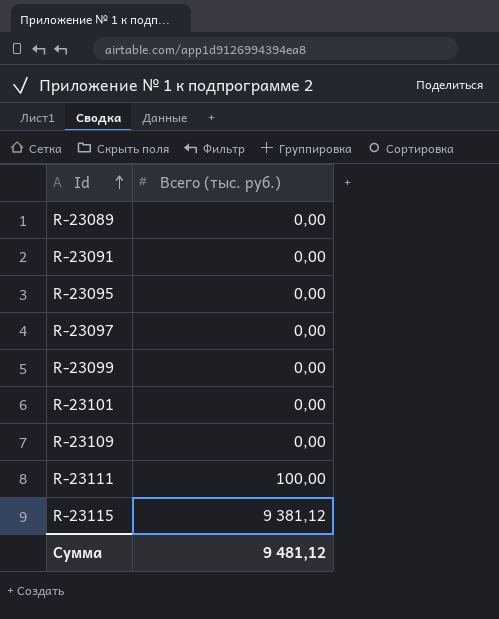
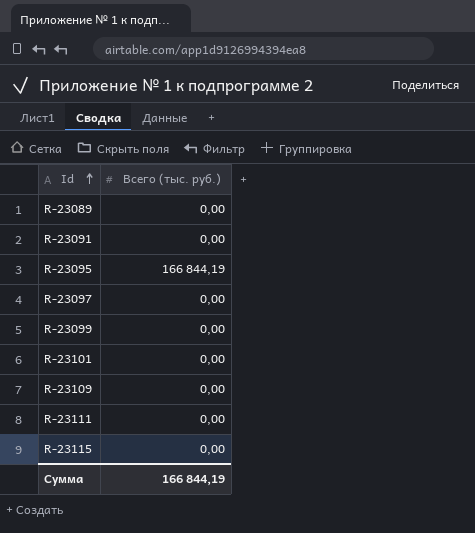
R-23095 | Всего (тыс. руб.): 0,00 -> 166 844,19
R-23111 | Всего (тыс. руб.): 100,00 -> 0,00
R-23115 | Всего (тыс. руб.): 9 381,12 -> 0,00
Сумма | Всего (тыс. руб.): 9 481,12 -> 166 844,19

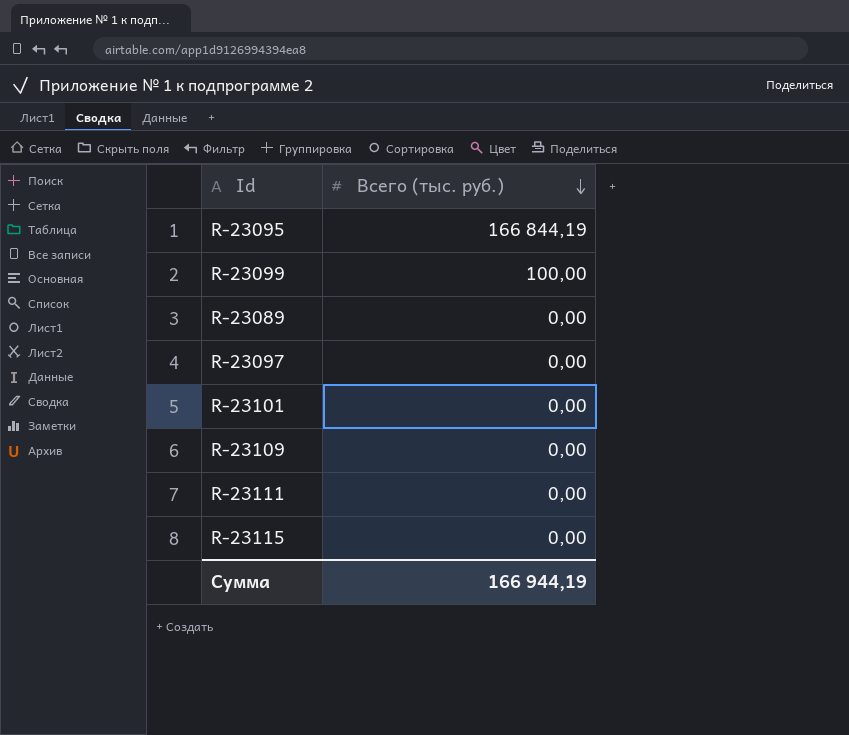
row order: Id ascending -> Всего (тыс. руб.) descending
row R-23091: 0,00 -> none
R-23099 | Всего (тыс. руб.): 0,00 -> 100,00
Сумма | Всего (тыс. руб.): 166 844,19 -> 166 944,19

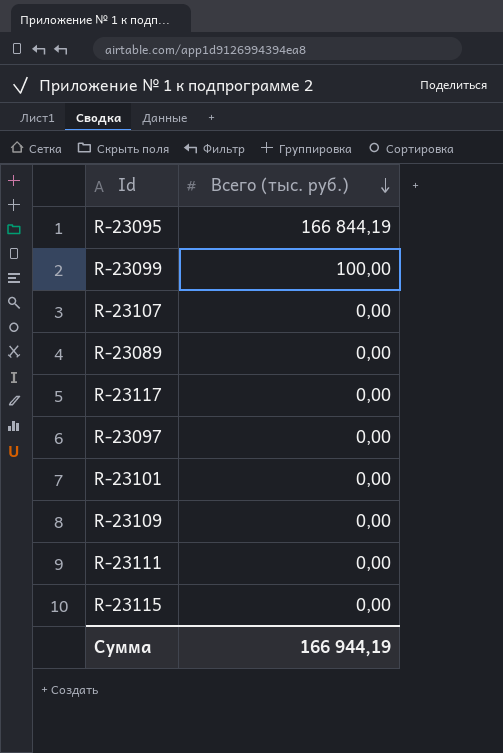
row R-23107: none -> 0,00
row R-23117: none -> 0,00

